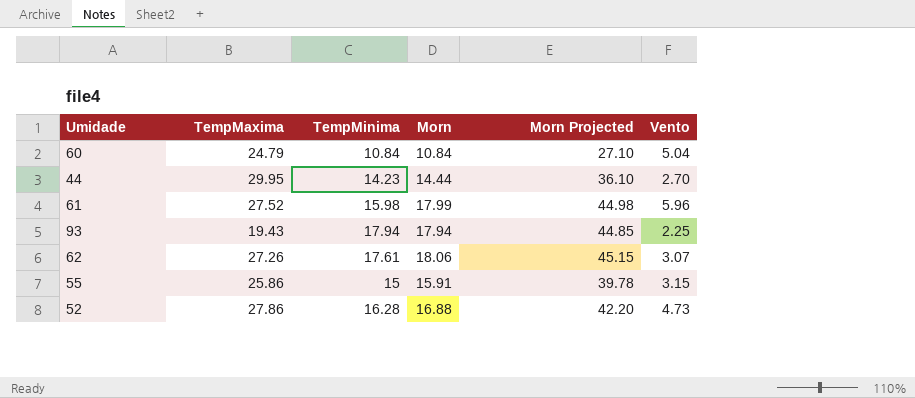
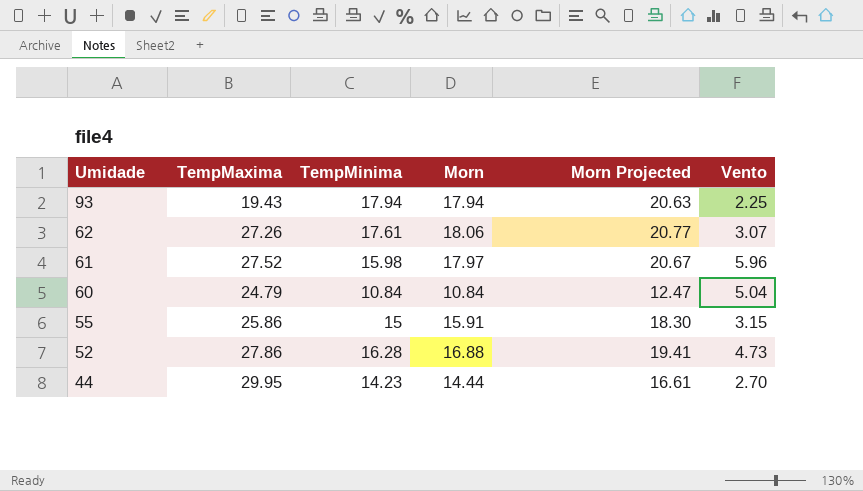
row order: none -> Umidade descending
column Morn Projected | formula: [Morn] * 2.5 -> [Morn] * 1.15
61 | Morn: 17.99 -> 17.97

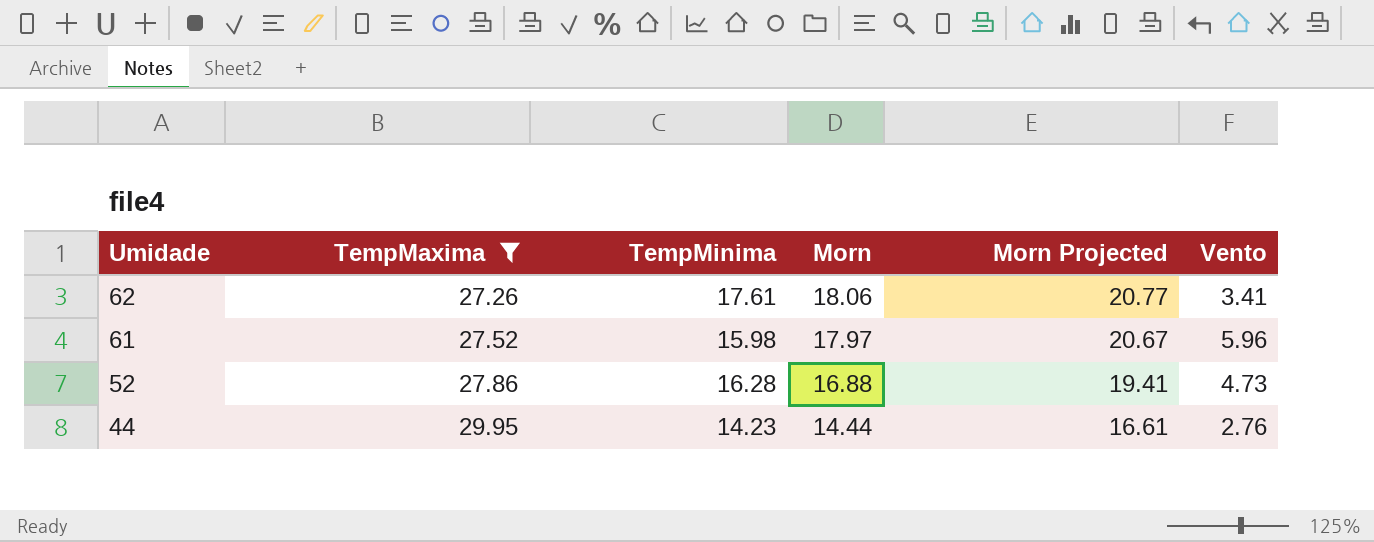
filter: none -> TempMaxima >= 27.26
62 | Vento: 3.07 -> 3.41
44 | Vento: 2.70 -> 2.76

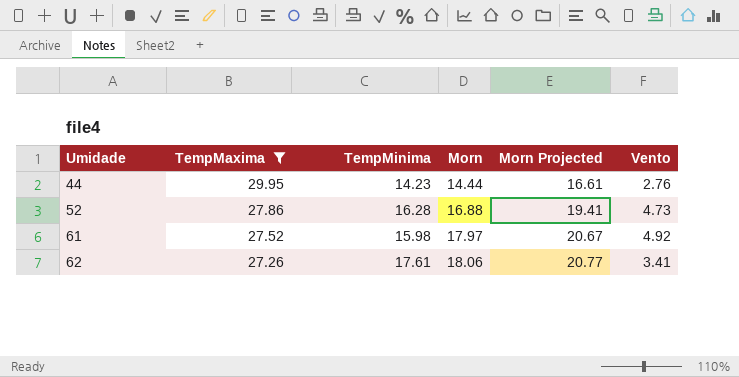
row order: Umidade descending -> Umidade ascending
61 | Vento: 5.96 -> 4.92

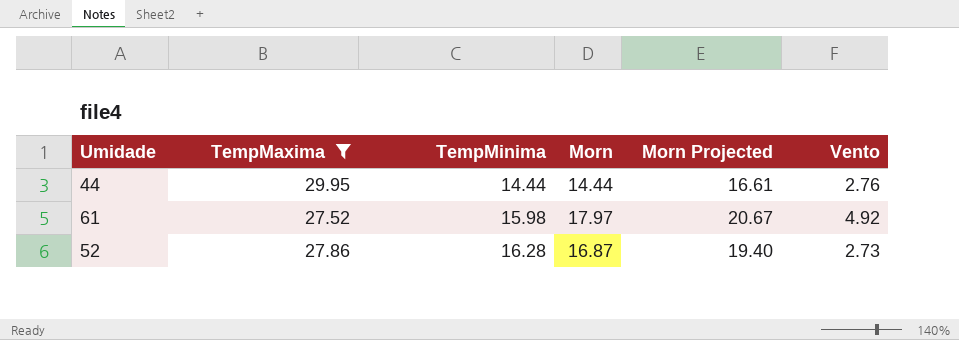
row order: Umidade ascending -> TempMinima ascending
row 62: 27.26 | 17.61 | 18.06 | 20.77 | 3.41 -> none
44 | TempMinima: 14.23 -> 14.44
52 | Morn: 16.88 -> 16.87
52 | Morn Projected: 19.41 -> 19.40
52 | Vento: 4.73 -> 2.73

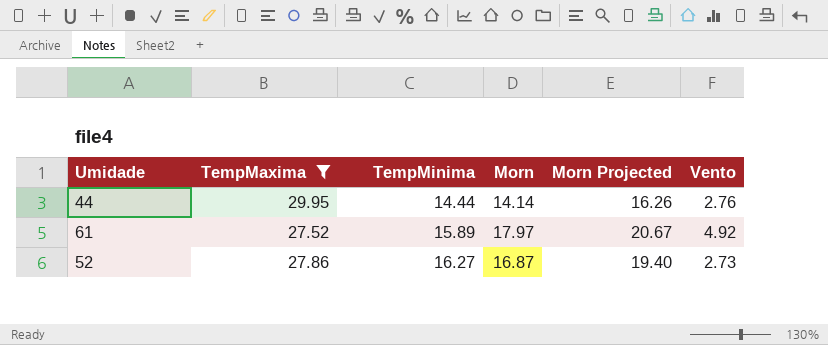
44 | Morn: 14.44 -> 14.14
44 | Morn Projected: 16.61 -> 16.26
61 | TempMinima: 15.98 -> 15.89
52 | TempMinima: 16.28 -> 16.27

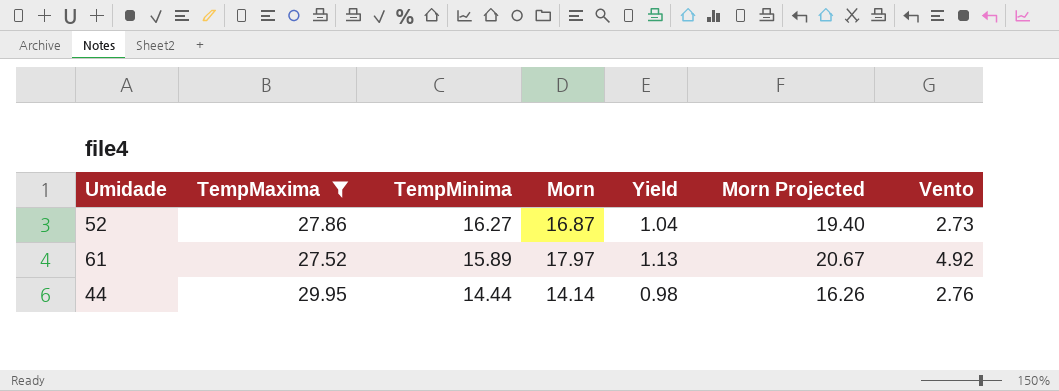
row order: TempMinima ascending -> TempMinima descending
column Yield | formula: none -> [Morn] / [TempMinima]

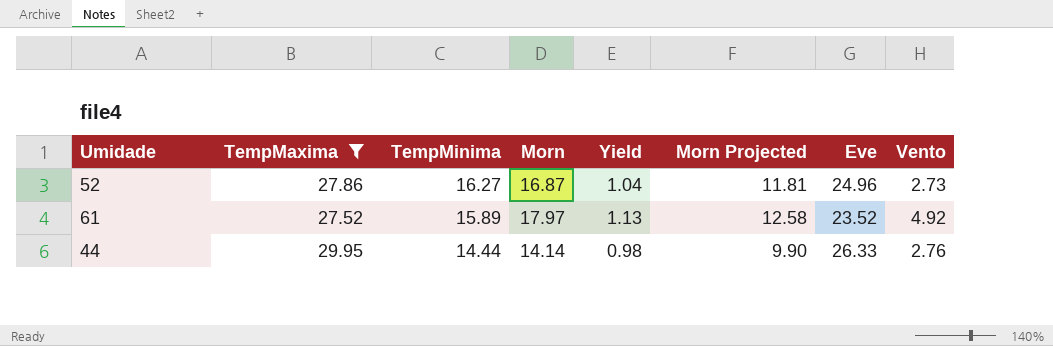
column Morn Projected | formula: [Morn] * 1.15 -> [Morn] * 0.7
column Eve | position: none -> 7

